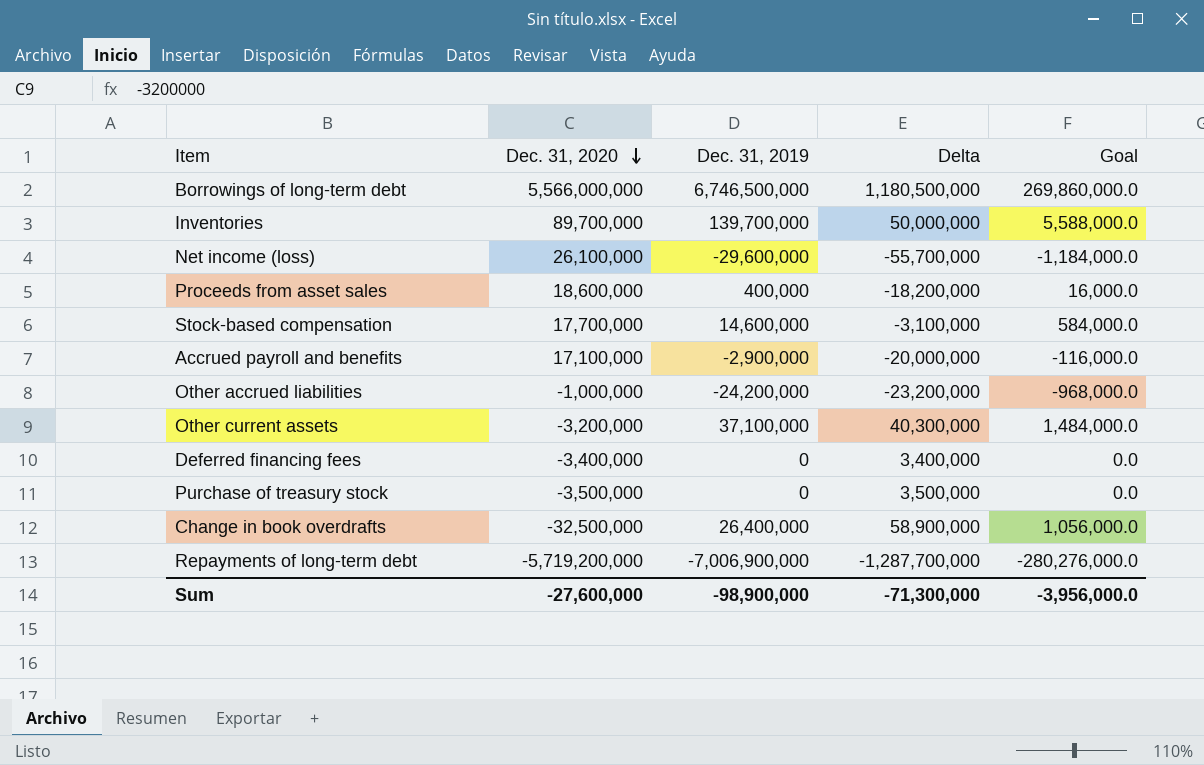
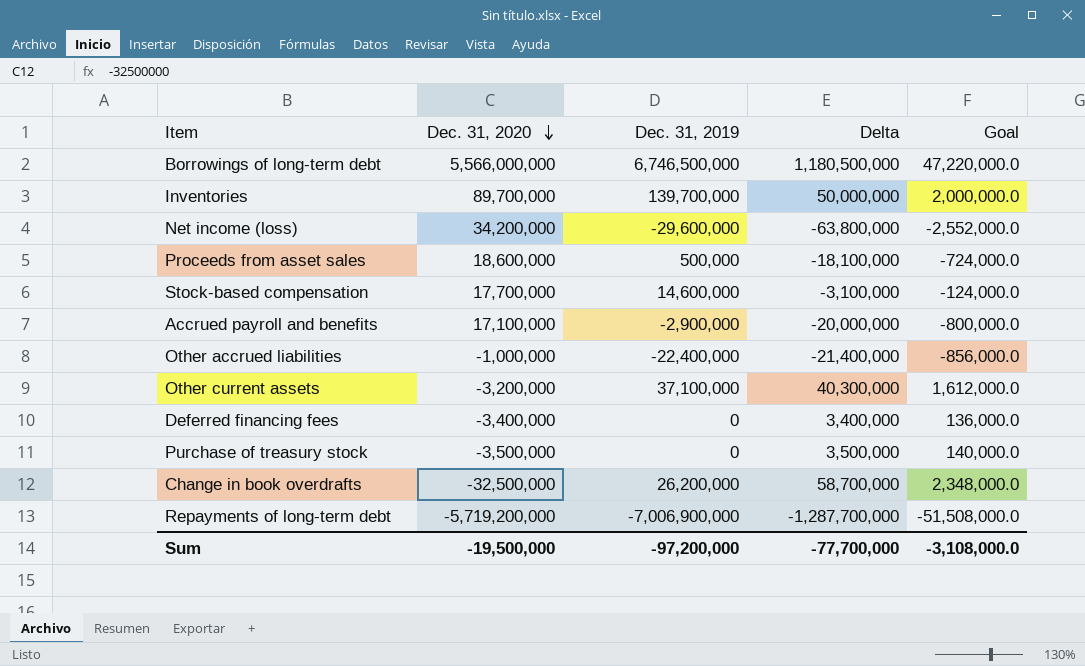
column Goal | formula: [Dec. 31, 2019] * 0.04 -> [Delta] * 0.04
Net income (loss) | Dec. 31, 2020: 26,100,000 -> 34,200,000
Net income (loss) | Delta: -55,700,000 -> -63,800,000
Proceeds from asset sales | Dec. 31, 2019: 400,000 -> 500,000
Proceeds from asset sales | Delta: -18,200,000 -> -18,100,000
Other accrued liabilities | Dec. 31, 2019: -24,200,000 -> -22,400,000
Other accrued liabilities | Delta: -23,200,000 -> -21,400,000
Change in book overdrafts | Dec. 31, 2019: 26,400,000 -> 26,200,000
Change in book overdrafts | Delta: 58,900,000 -> 58,700,000
Sum | Dec. 31, 2020: -27,600,000 -> -19,500,000
Sum | Dec. 31, 2019: -98,900,000 -> -97,200,000
Sum | Delta: -71,300,000 -> -77,700,000
Sum | Goal: -3,956,000.0 -> -3,108,000.0

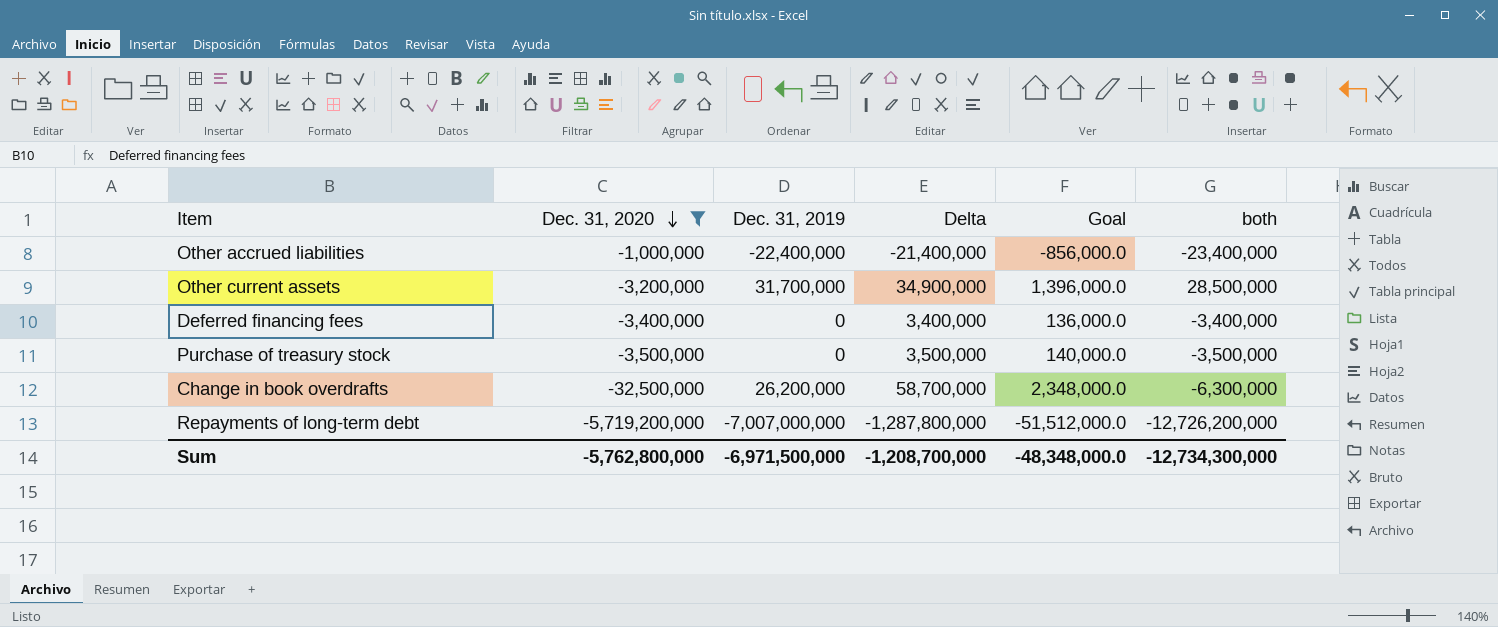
filter: none -> Dec. 31, 2020 <= -1,000,000
column both | formula: none -> [Dec. 31, 2020] + [Dec. 31, 2019]
Other current assets | Dec. 31, 2019: 37,100,000 -> 31,700,000
Other current assets | Delta: 40,300,000 -> 34,900,000
Other current assets | Goal: 1,612,000.0 -> 1,396,000.0
Repayments of long-term debt | Dec. 31, 2019: -7,006,900,000 -> -7,007,000,000
Repayments of long-term debt | Delta: -1,287,700,000 -> -1,287,800,000
Repayments of long-term debt | Goal: -51,508,000.0 -> -51,512,000.0
Sum | Dec. 31, 2020: -19,500,000 -> -5,762,800,000
Sum | Dec. 31, 2019: -97,200,000 -> -6,971,500,000
Sum | Delta: -77,700,000 -> -1,208,700,000
Sum | Goal: -3,108,000.0 -> -48,348,000.0

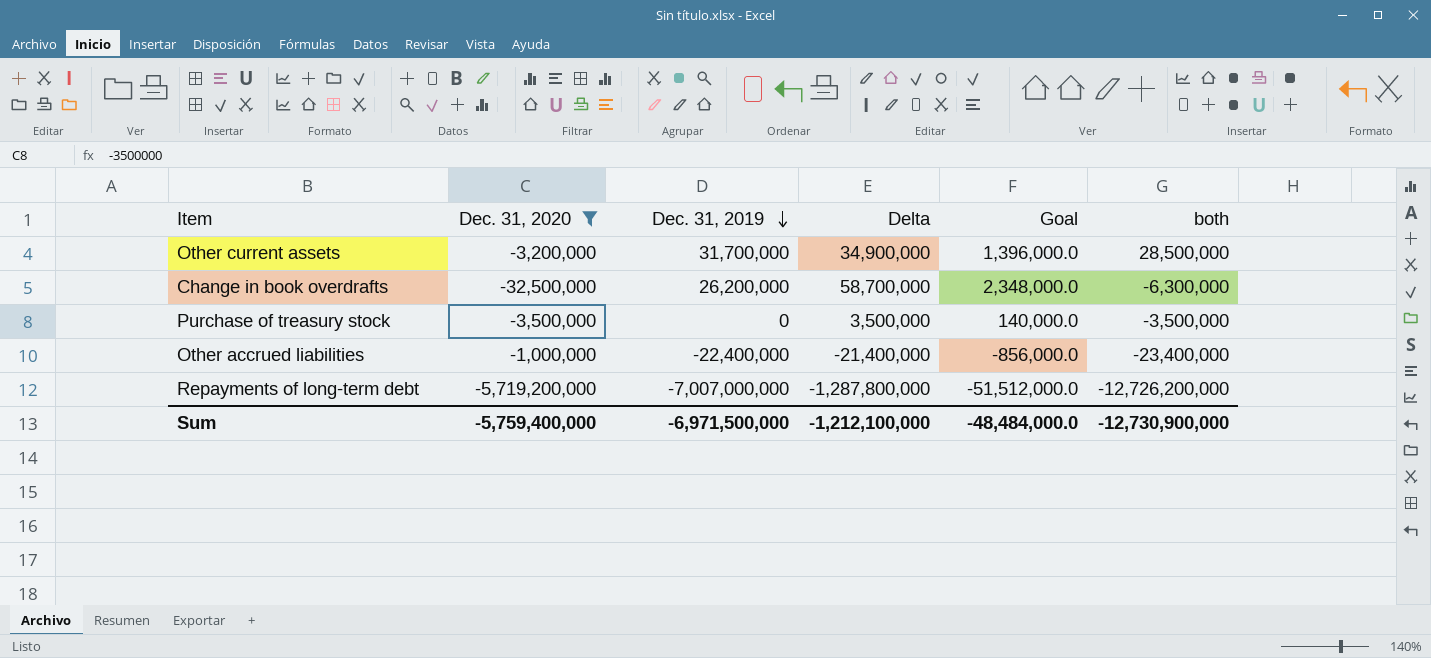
row order: Dec. 31, 2020 descending -> Dec. 31, 2019 descending
row Deferred financing fees: -3,400,000 | 0 | 3,400,000 | 136,000.0 | -3,400,000 -> none
Sum | Dec. 31, 2020: -5,762,800,000 -> -5,759,400,000
Sum | Delta: -1,208,700,000 -> -1,212,100,000
Sum | Goal: -48,348,000.0 -> -48,484,000.0
Sum | both: -12,734,300,000 -> -12,730,900,000

